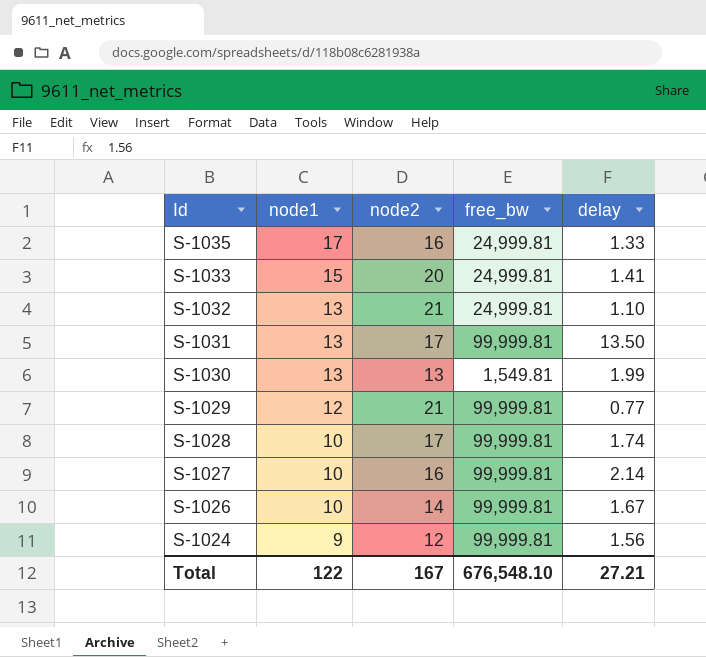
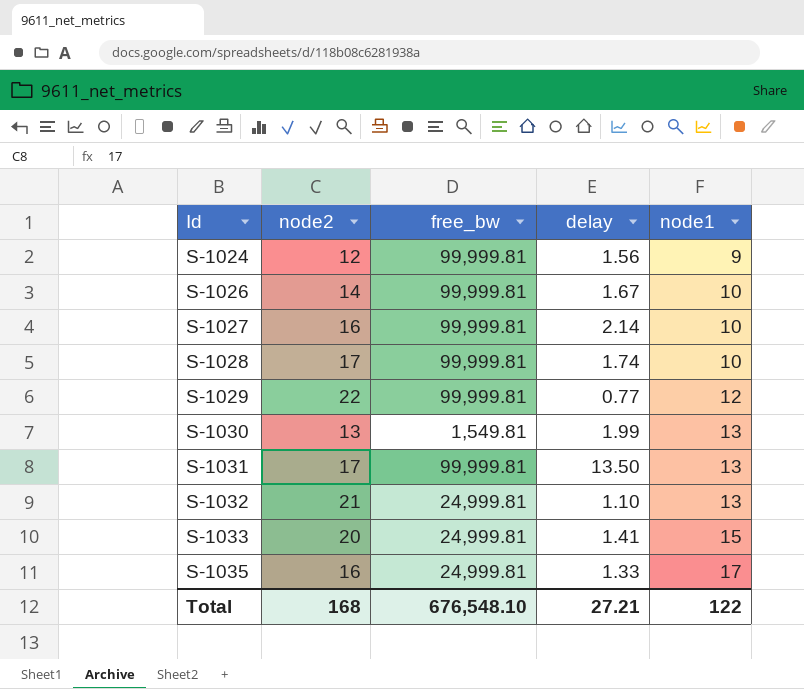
row order: Id descending -> Id ascending
column node1 | position: 2 -> 5
S-1029 | node2: 21 -> 22
Total | node2: 167 -> 168

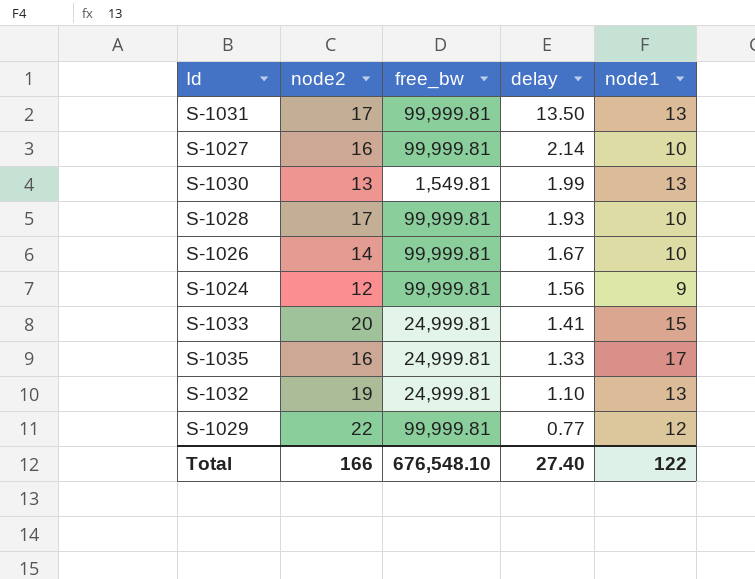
row order: Id ascending -> delay descending
S-1028 | delay: 1.74 -> 1.93
S-1032 | node2: 21 -> 19
Total | node2: 168 -> 166
Total | delay: 27.21 -> 27.40

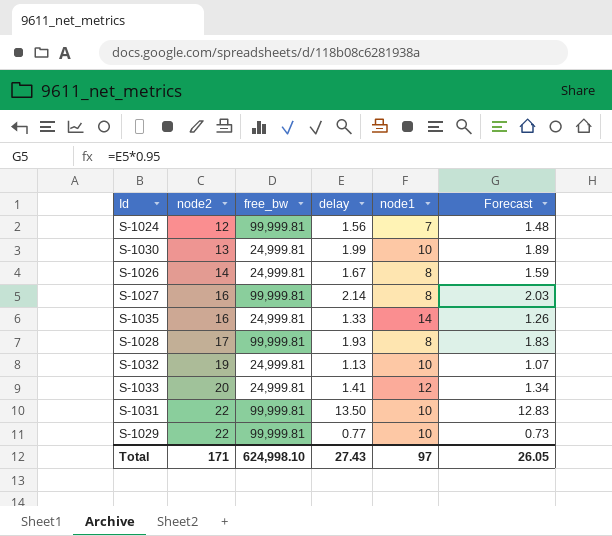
row order: delay descending -> node2 ascending
column Forecast | formula: none -> [delay] * 0.95
S-1024 | node1: 9 -> 7
S-1030 | free_bw: 1,549.81 -> 24,999.81
S-1030 | node1: 13 -> 10
S-1026 | free_bw: 99,999.81 -> 24,999.81
S-1026 | node1: 10 -> 8
S-1027 | node1: 10 -> 8
S-1035 | node1: 17 -> 14
S-1028 | node1: 10 -> 8
S-1032 | delay: 1.10 -> 1.13
S-1032 | node1: 13 -> 10
S-1033 | node1: 15 -> 12
S-1031 | node2: 17 -> 22
S-1031 | node1: 13 -> 10
S-1029 | node1: 12 -> 10
Total | node2: 166 -> 171
Total | free_bw: 676,548.10 -> 624,998.10
Total | delay: 27.40 -> 27.43
Total | node1: 122 -> 97

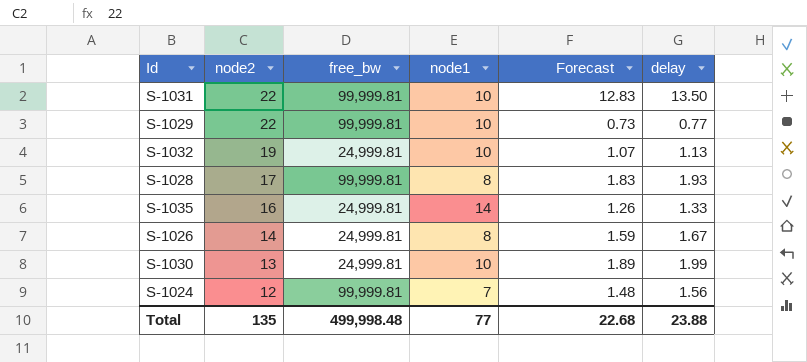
row order: node2 ascending -> node2 descending
column delay | position: 4 -> 6
row S-1027: 16 | 99,999.81 | 2.14 | 8 | 2.03 -> none
row S-1033: 20 | 24,999.81 | 1.41 | 12 | 1.34 -> none
Total | node2: 171 -> 135
Total | free_bw: 624,998.10 -> 499,998.48
Total | node1: 97 -> 77
Total | Forecast: 26.05 -> 22.68
Total | delay: 27.43 -> 23.88

